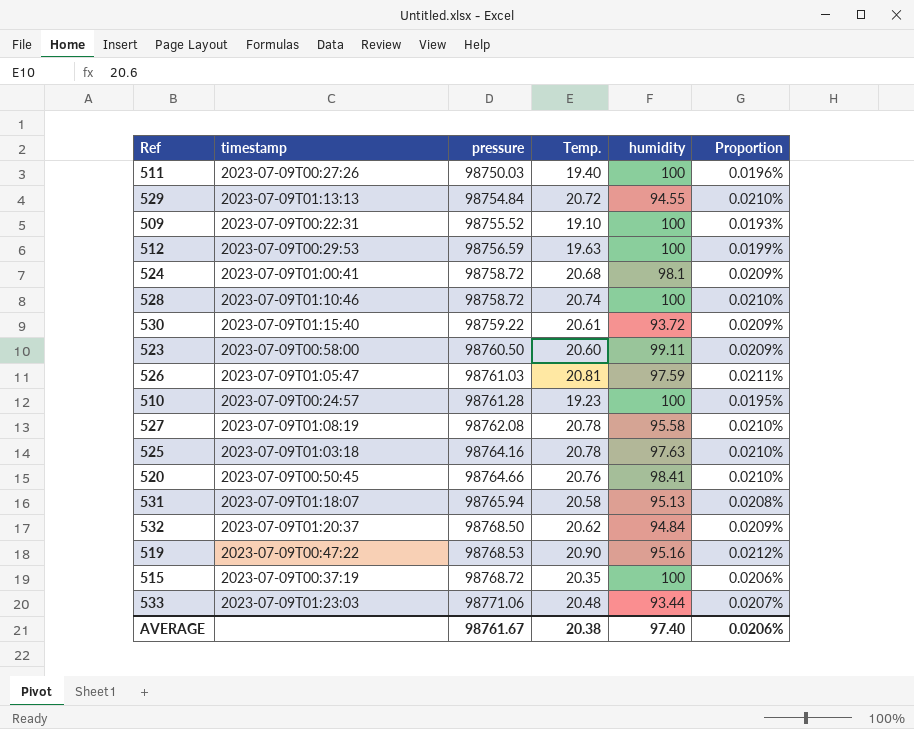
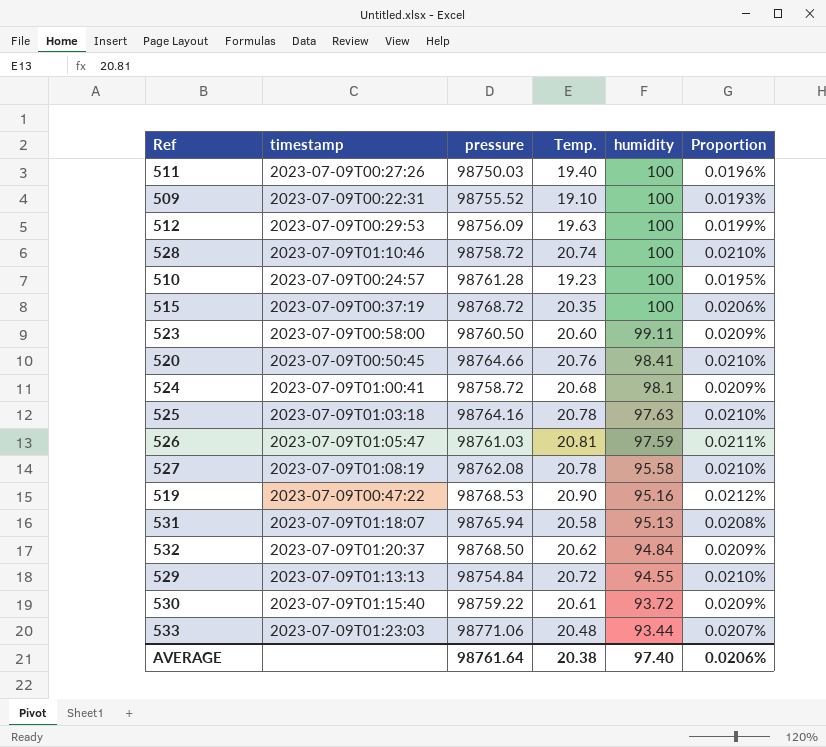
row order: pressure ascending -> humidity descending
512 | pressure: 98756.59 -> 98756.09
AVERAGE | pressure: 98761.67 -> 98761.64

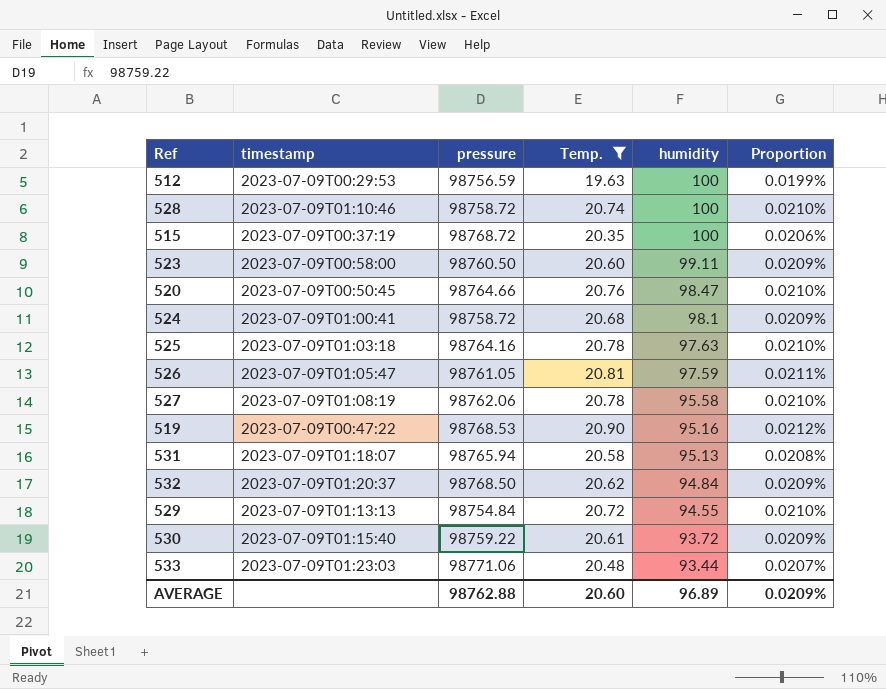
filter: none -> Temp. >= 19.63
512 | pressure: 98756.09 -> 98756.59
520 | humidity: 98.41 -> 98.47
526 | pressure: 98761.03 -> 98761.05
527 | pressure: 98762.08 -> 98762.06
AVERAGE | pressure: 98761.64 -> 98762.88
AVERAGE | Temp.: 20.38 -> 20.60
AVERAGE | humidity: 97.40 -> 96.89
AVERAGE | Proportion: 0.0206% -> 0.0209%

